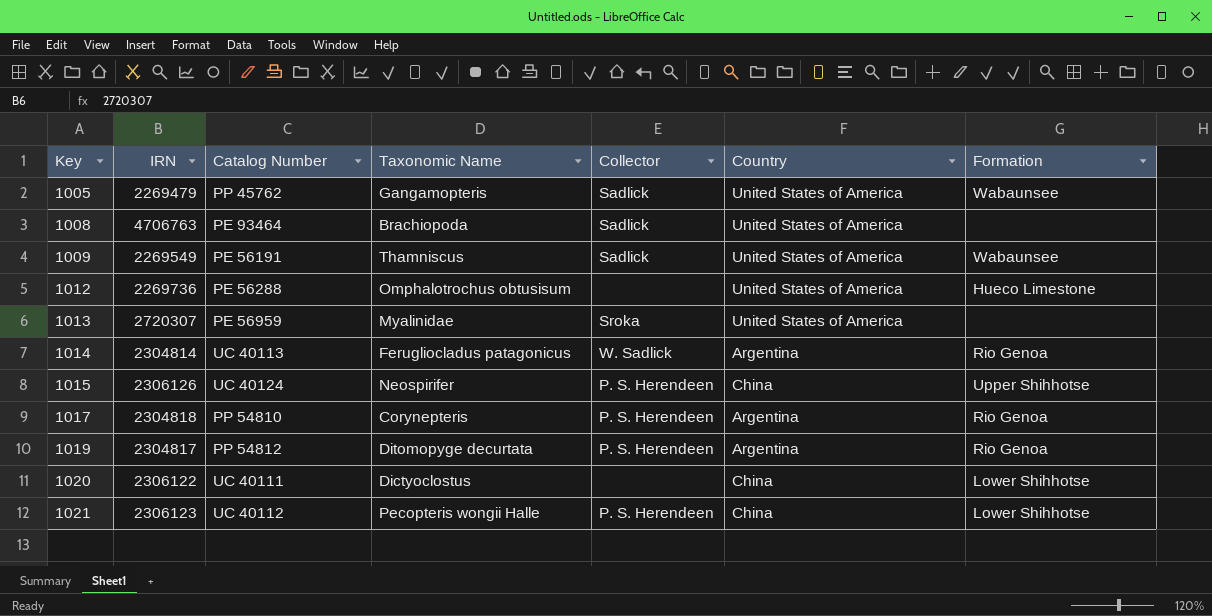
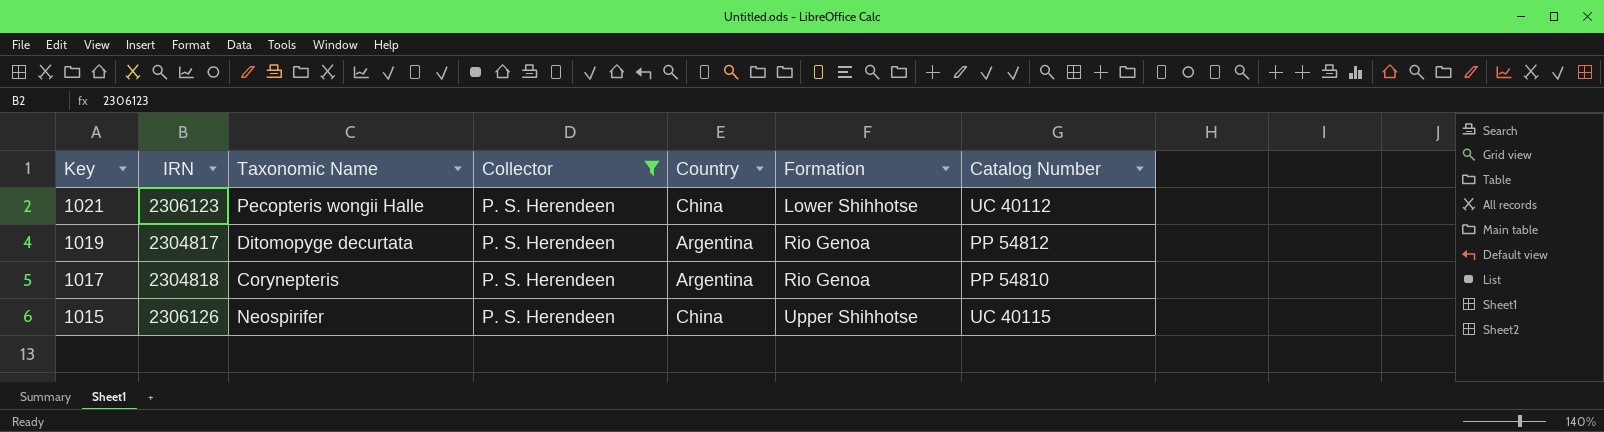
filter: none -> Collector = P. S. Herendeen
row order: Key ascending -> Key descending
column Catalog Number | position: 3 -> 7
1015 | Catalog Number: UC 40124 -> UC 40115

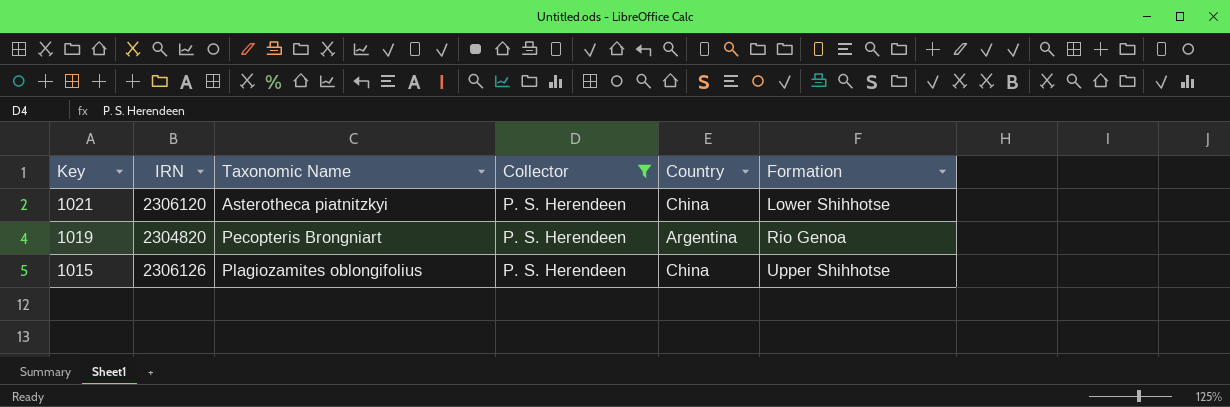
column Catalog Number | position: 7 -> none
row 1017: 2304818 | Corynepteris | P. S. Herendeen | Argentina | Rio Genoa | PP 54810 -> none
1021 | IRN: 2306123 -> 2306120
1021 | Taxonomic Name: Pecopteris wongii Halle -> Asterotheca piatnitzkyi
1019 | IRN: 2304817 -> 2304820
1019 | Taxonomic Name: Ditomopyge decurtata -> Pecopteris Brongniart
1015 | Taxonomic Name: Neospirifer -> Plagiozamites oblongifolius

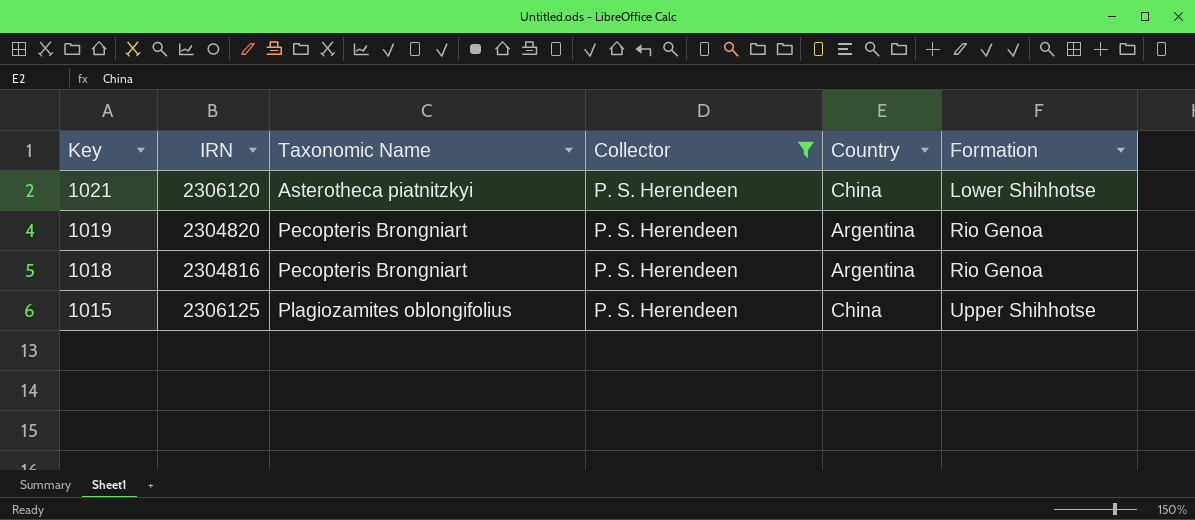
row 1018: none -> 2304816 | Pecopteris Brongniart | P. S. Herendeen | Argentina | Rio Genoa
1015 | IRN: 2306126 -> 2306125

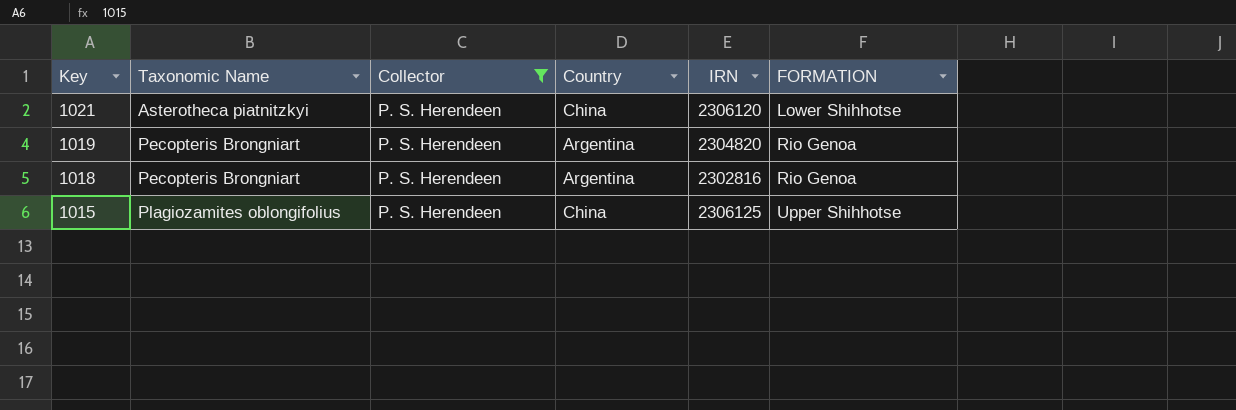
column IRN | position: 2 -> 5
column name: Formation -> FORMATION
1018 | IRN: 2304816 -> 2302816

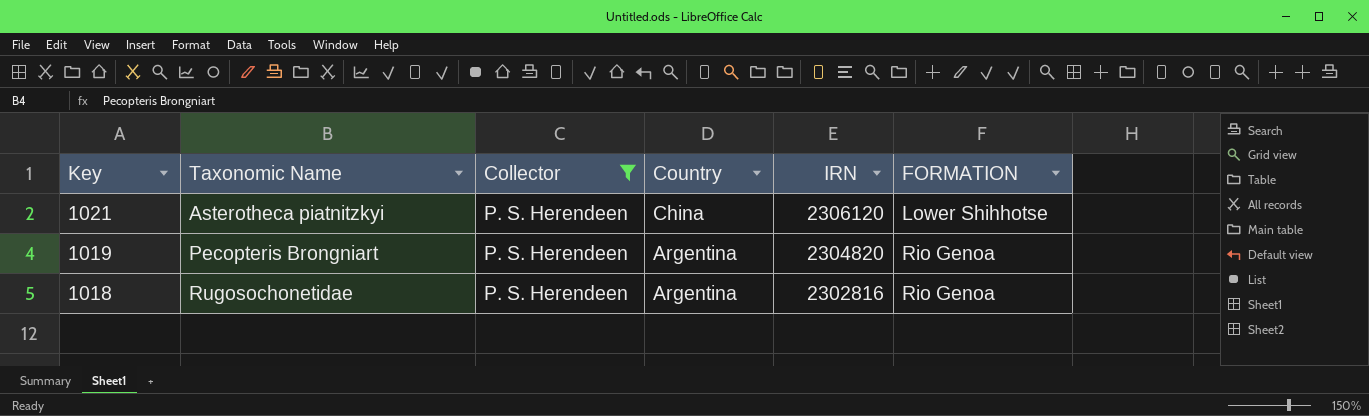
row 1015: Plagiozamites oblongifolius | P. S. Herendeen | China | 2306125 | Upper Shihhotse -> none
1018 | Taxonomic Name: Pecopteris Brongniart -> Rugosochonetidae

